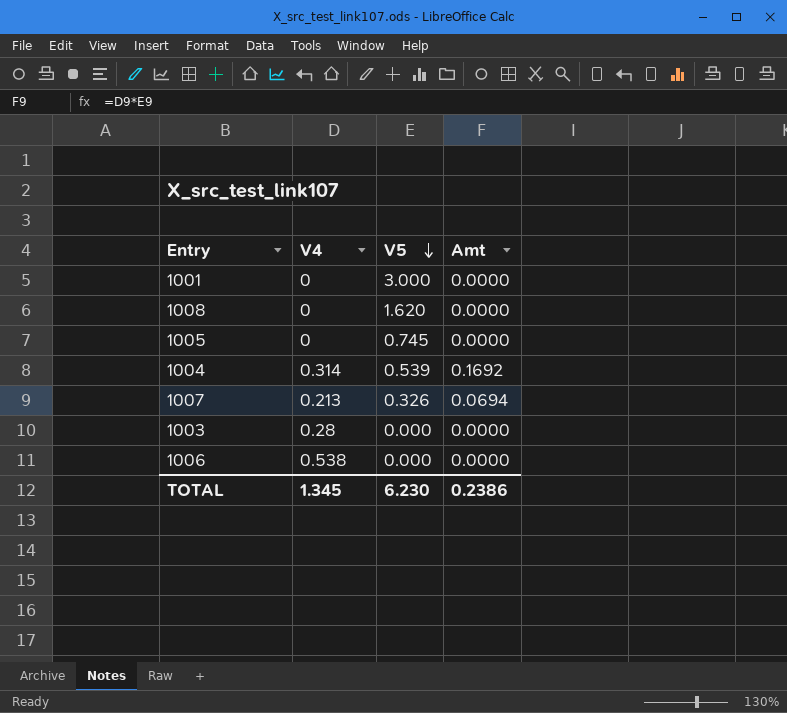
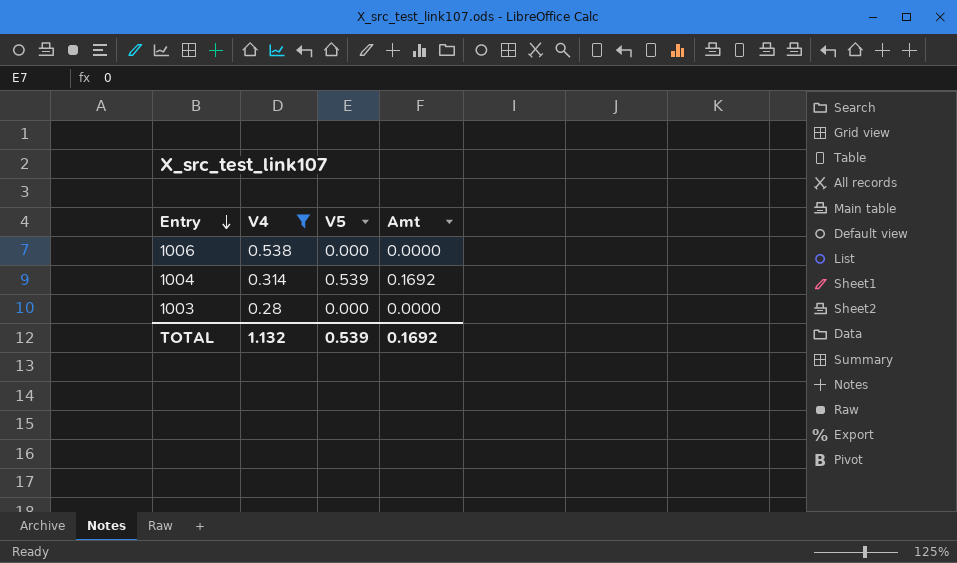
filter: none -> V4 >= 0.28
row order: V5 descending -> Entry descending
TOTAL | V4: 1.345 -> 1.132
TOTAL | V5: 6.230 -> 0.539
TOTAL | Amt: 0.2386 -> 0.1692

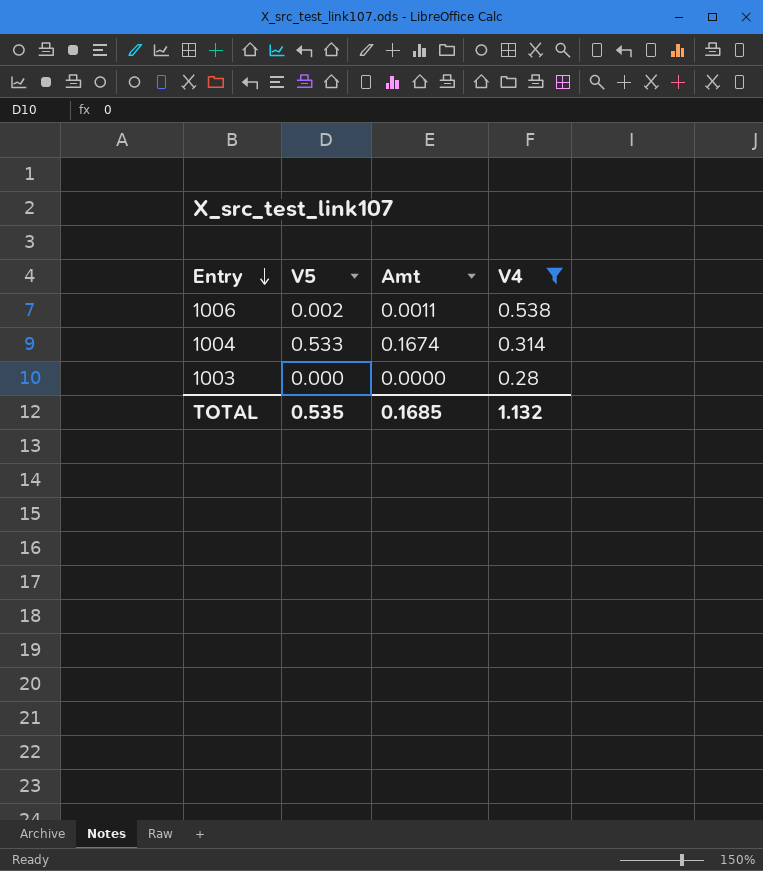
column V4 | position: 2 -> 4
1006 | V5: 0.000 -> 0.002
1006 | Amt: 0.0000 -> 0.0011
1004 | V5: 0.539 -> 0.533
1004 | Amt: 0.1692 -> 0.1674
TOTAL | V5: 0.539 -> 0.535
TOTAL | Amt: 0.1692 -> 0.1685

